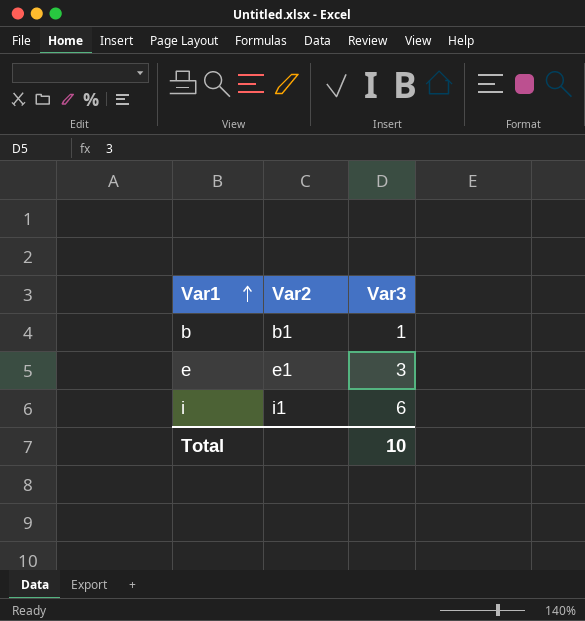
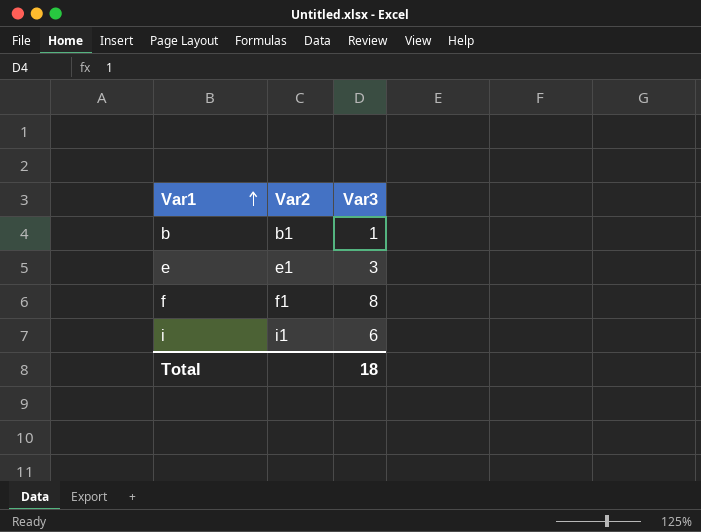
row f: none -> f1 | 8
Total | Var3: 10 -> 18

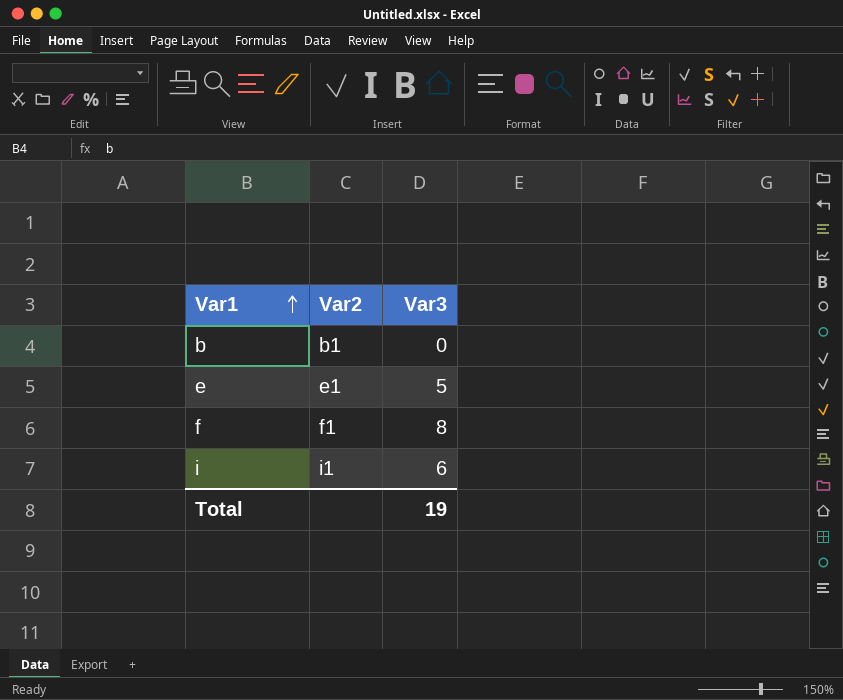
b | Var3: 1 -> 0
e | Var3: 3 -> 5
Total | Var3: 18 -> 19

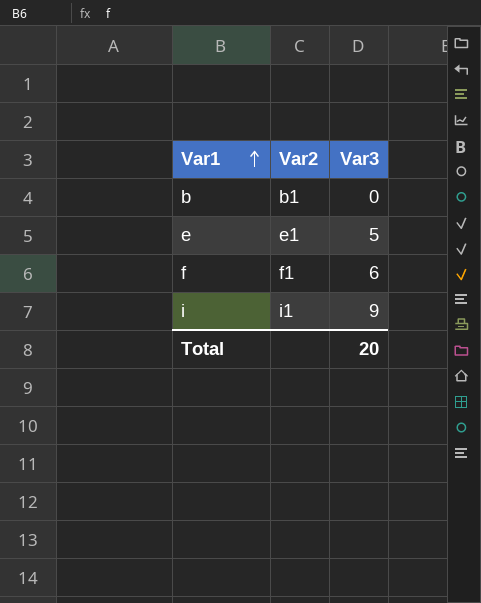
f | Var3: 8 -> 6
i | Var3: 6 -> 9
Total | Var3: 19 -> 20

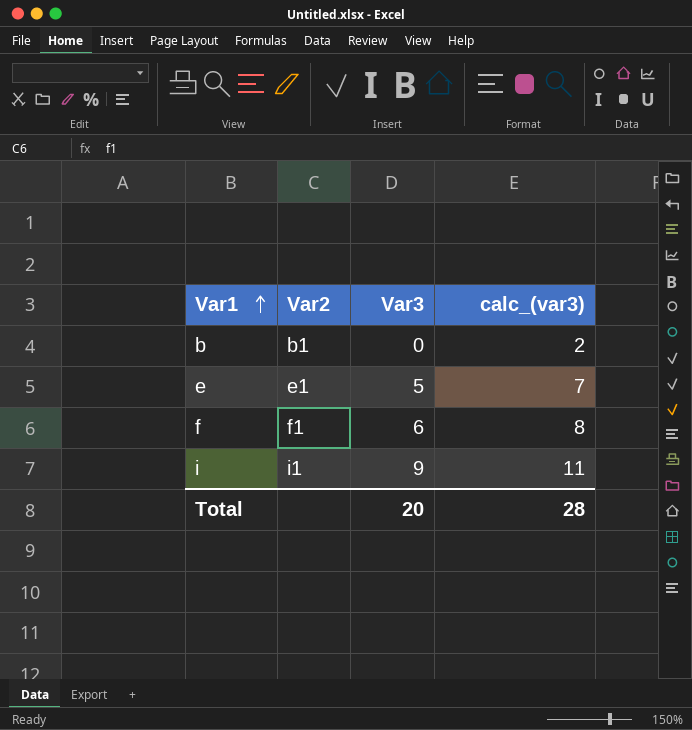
column calc_(var3) | formula: none -> [Var3] + 2

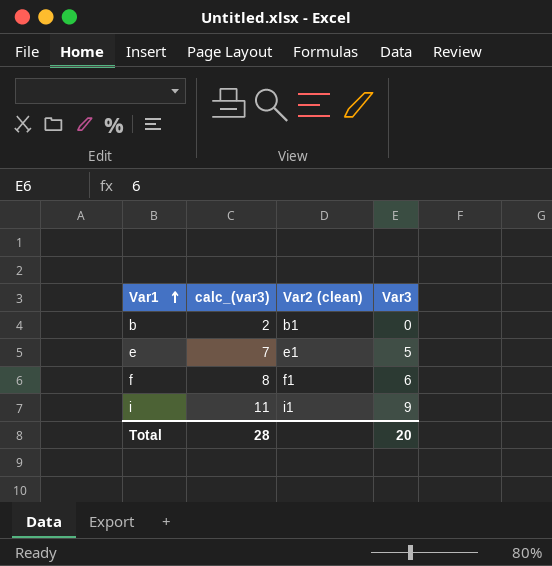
column calc_(var3) | position: 4 -> 2
column name: Var2 -> Var2 (clean)

